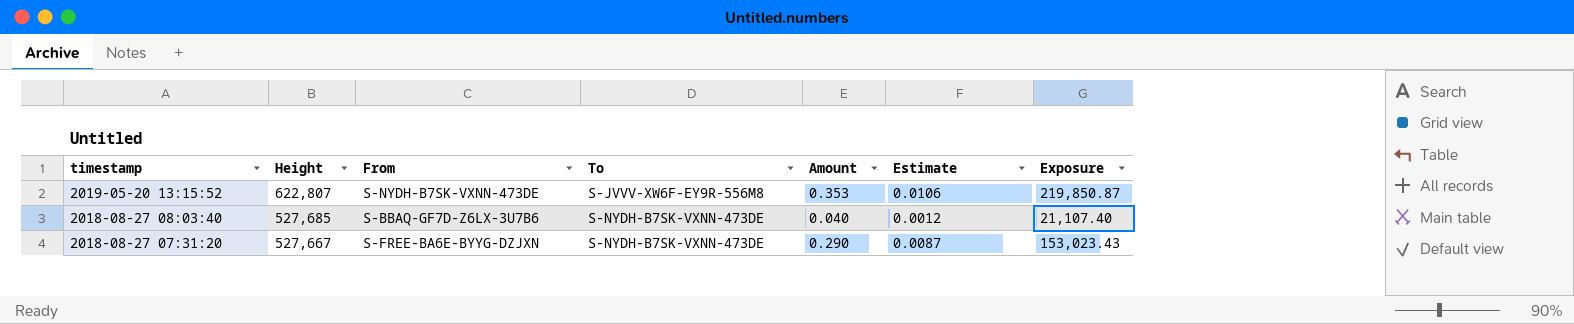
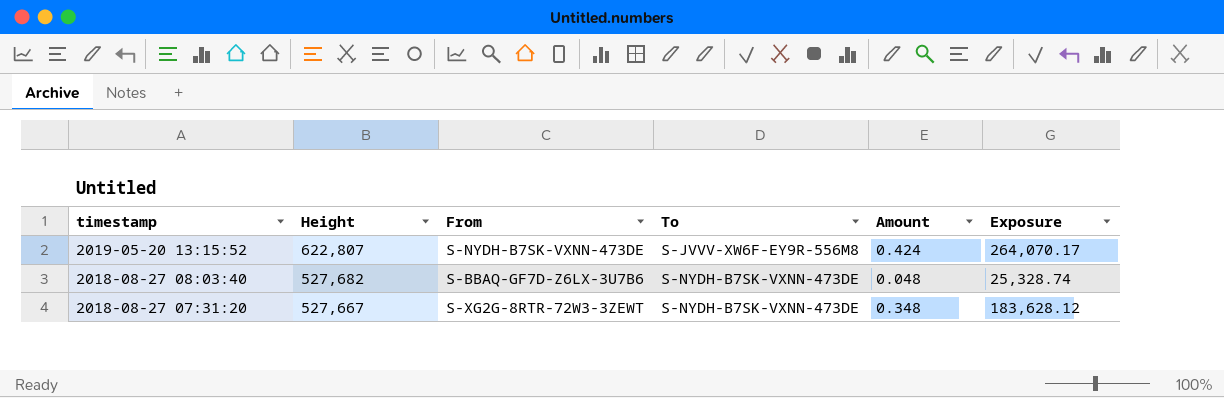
column Estimate | formula: [Amount] * 0.03 -> none
2019-05-20 13:15:52 | Amount: 0.353 -> 0.424
2019-05-20 13:15:52 | Exposure: 219,850.87 -> 264,070.17
2018-08-27 08:03:40 | Height: 527,685 -> 527,682
2018-08-27 08:03:40 | Amount: 0.040 -> 0.048
2018-08-27 08:03:40 | Exposure: 21,107.40 -> 25,328.74
2018-08-27 07:31:20 | From: S-FREE-BA6E-BYYG-DZJXN -> S-XG2G-8RTR-72W3-3ZEWT
2018-08-27 07:31:20 | Amount: 0.290 -> 0.348
2018-08-27 07:31:20 | Exposure: 153,023.43 -> 183,628.12

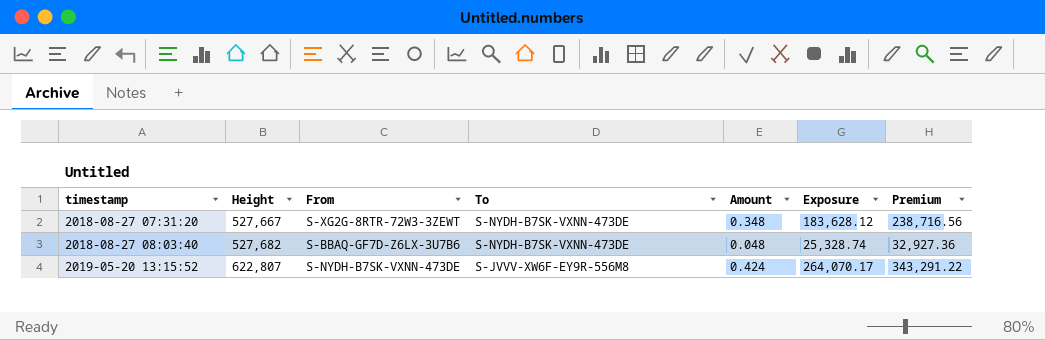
row order: timestamp descending -> timestamp ascending
column Premium | formula: none -> [Exposure] * 1.3

